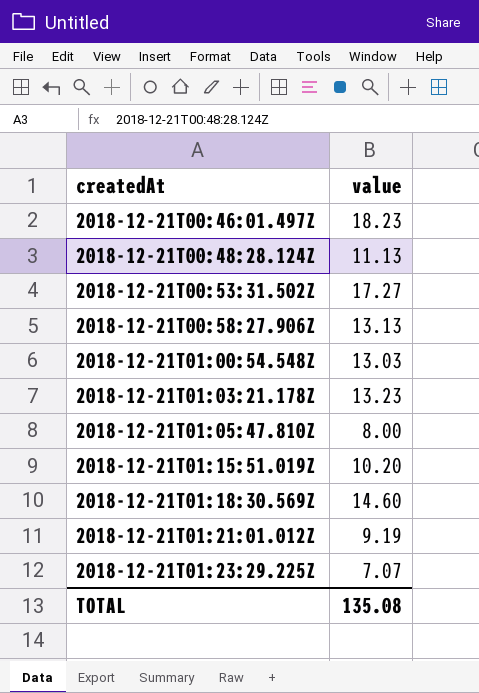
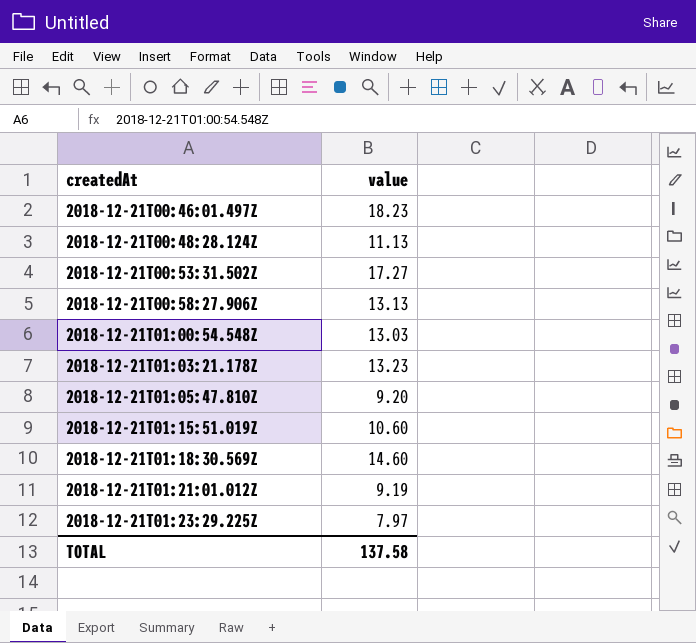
2018-12-21T01:05:47.810Z | value: 8.00 -> 9.20
2018-12-21T01:15:51.019Z | value: 10.20 -> 10.60
2018-12-21T01:23:29.225Z | value: 7.07 -> 7.97
TOTAL | value: 135.08 -> 137.58

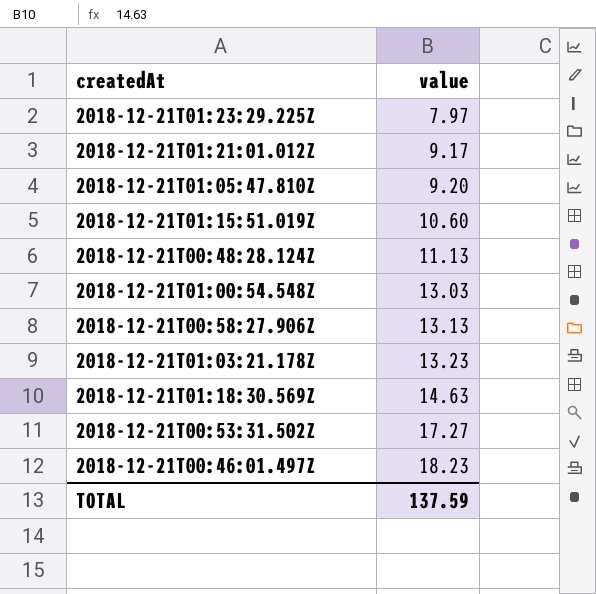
row order: createdAt ascending -> value ascending
2018-12-21T01:21:01.012Z | value: 9.19 -> 9.17
2018-12-21T01:18:30.569Z | value: 14.60 -> 14.63
TOTAL | value: 137.58 -> 137.59

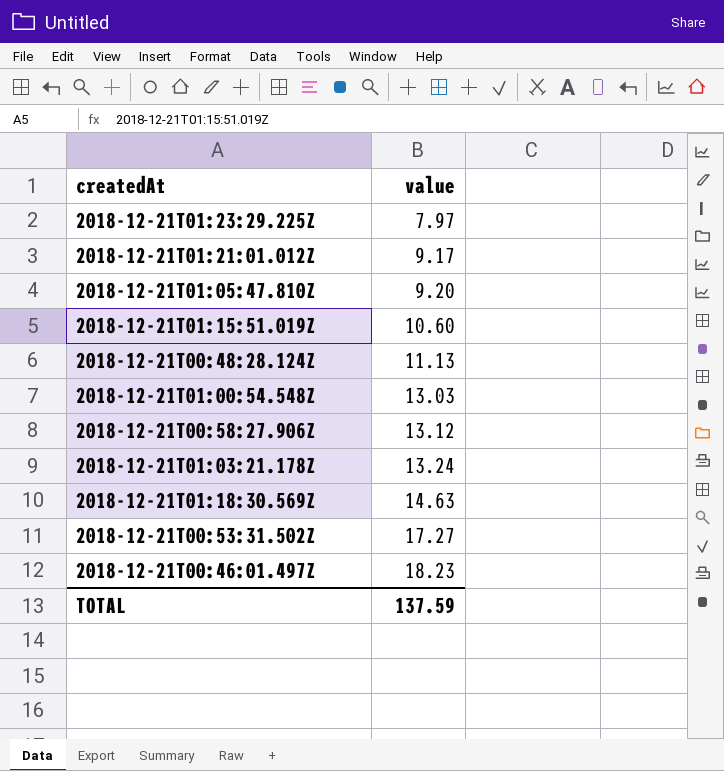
2018-12-21T00:58:27.906Z | value: 13.13 -> 13.12
2018-12-21T01:03:21.178Z | value: 13.23 -> 13.24

